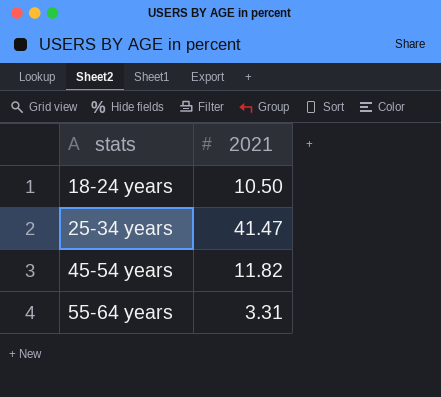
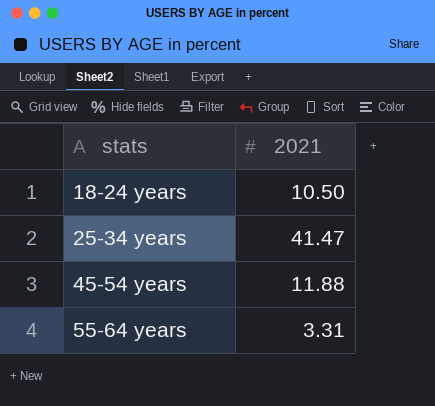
45-54 years | 2021: 11.82 -> 11.88

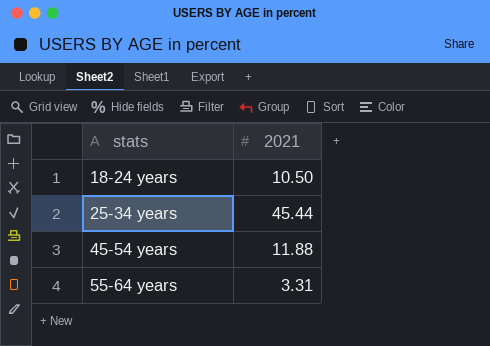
25-34 years | 2021: 41.47 -> 45.44

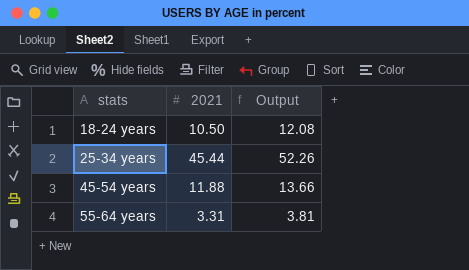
column Output | formula: none -> [2021] * 1.15

